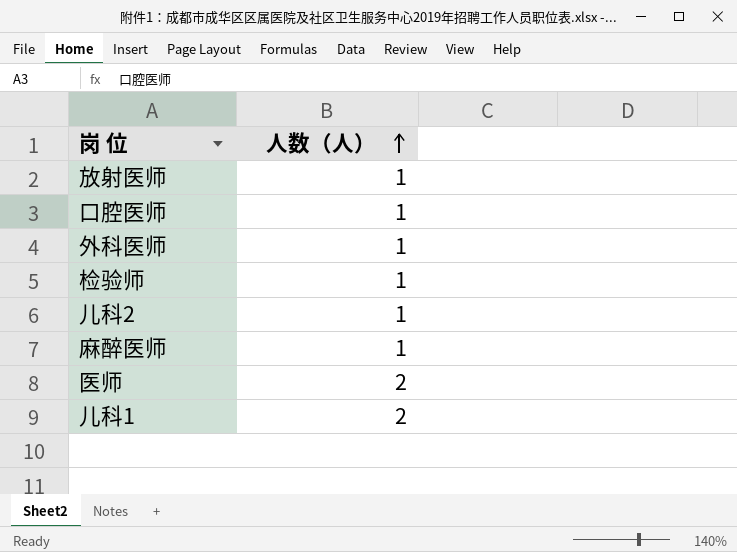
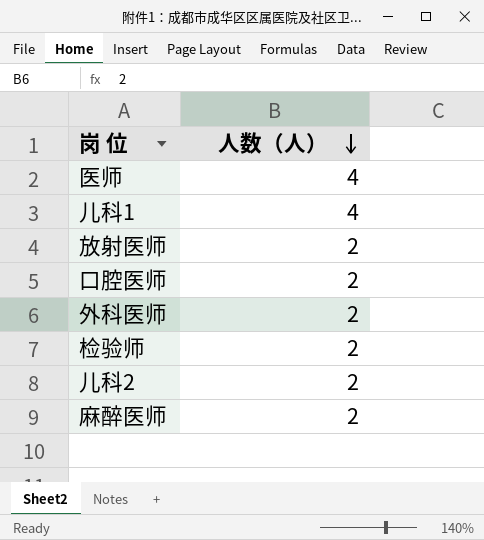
row order: 人数（人） ascending -> 人数（人） descending
医师 | 人数（人）: 2 -> 4
儿科1 | 人数（人）: 2 -> 4
放射医师 | 人数（人）: 1 -> 2
口腔医师 | 人数（人）: 1 -> 2
外科医师 | 人数（人）: 1 -> 2
检验师 | 人数（人）: 1 -> 2
儿科2 | 人数（人）: 1 -> 2
麻醉医师 | 人数（人）: 1 -> 2

